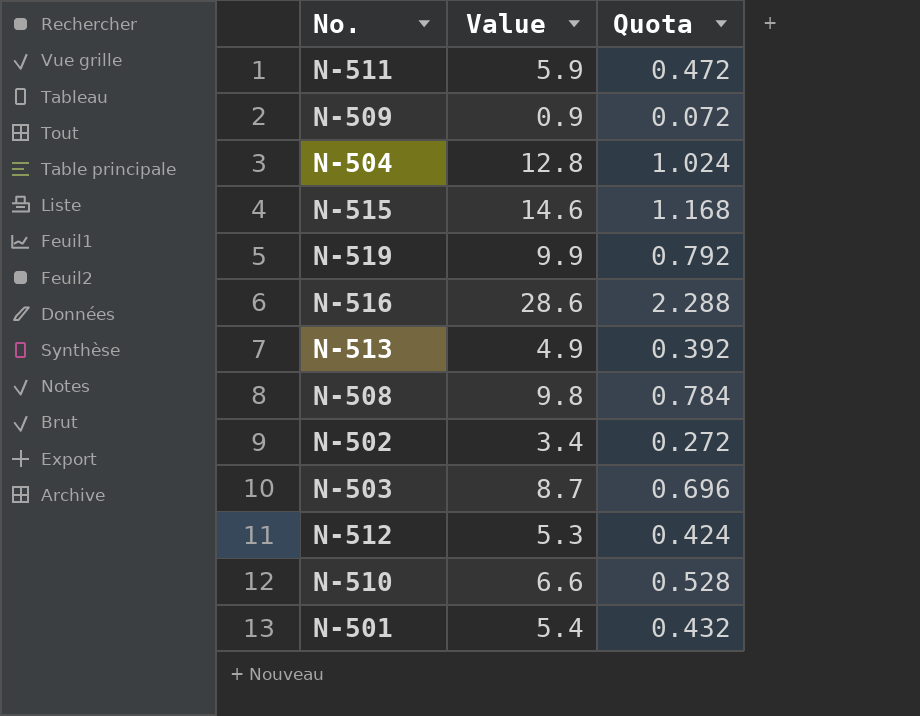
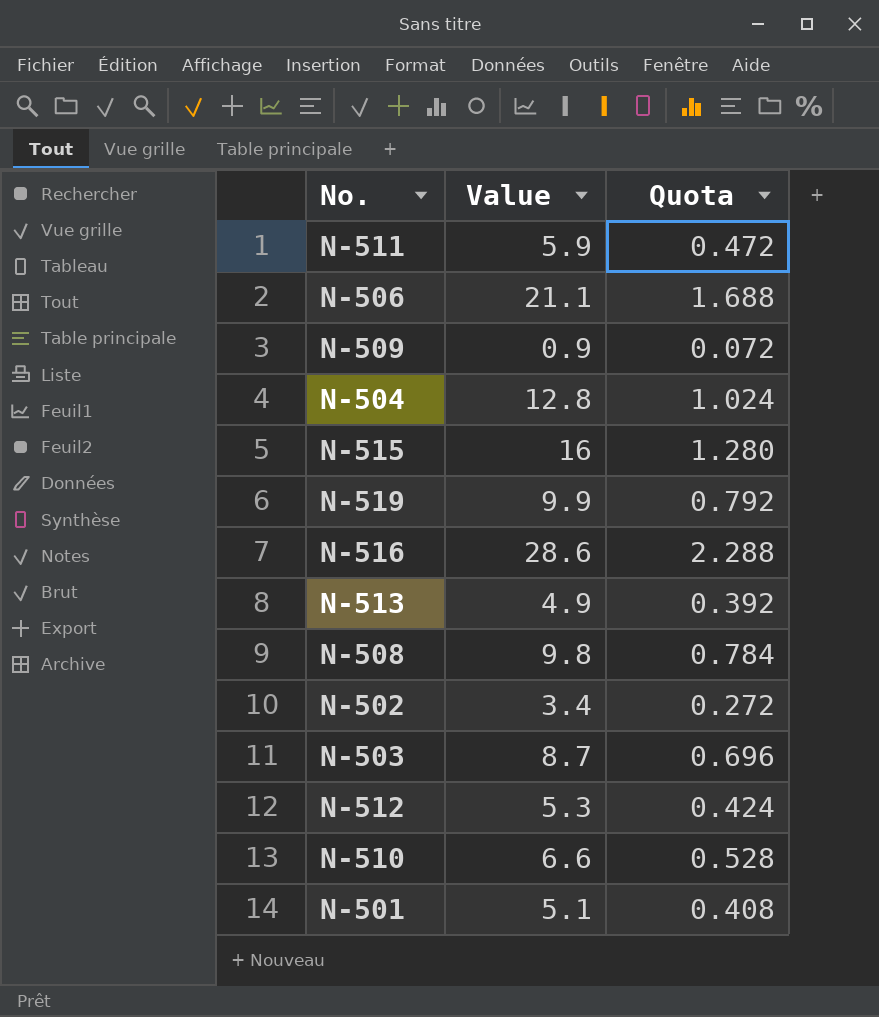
row N-506: none -> 21.1 | 1.688
N-515 | Value: 14.6 -> 16
N-515 | Quota: 1.168 -> 1.280
N-501 | Value: 5.4 -> 5.1
N-501 | Quota: 0.432 -> 0.408

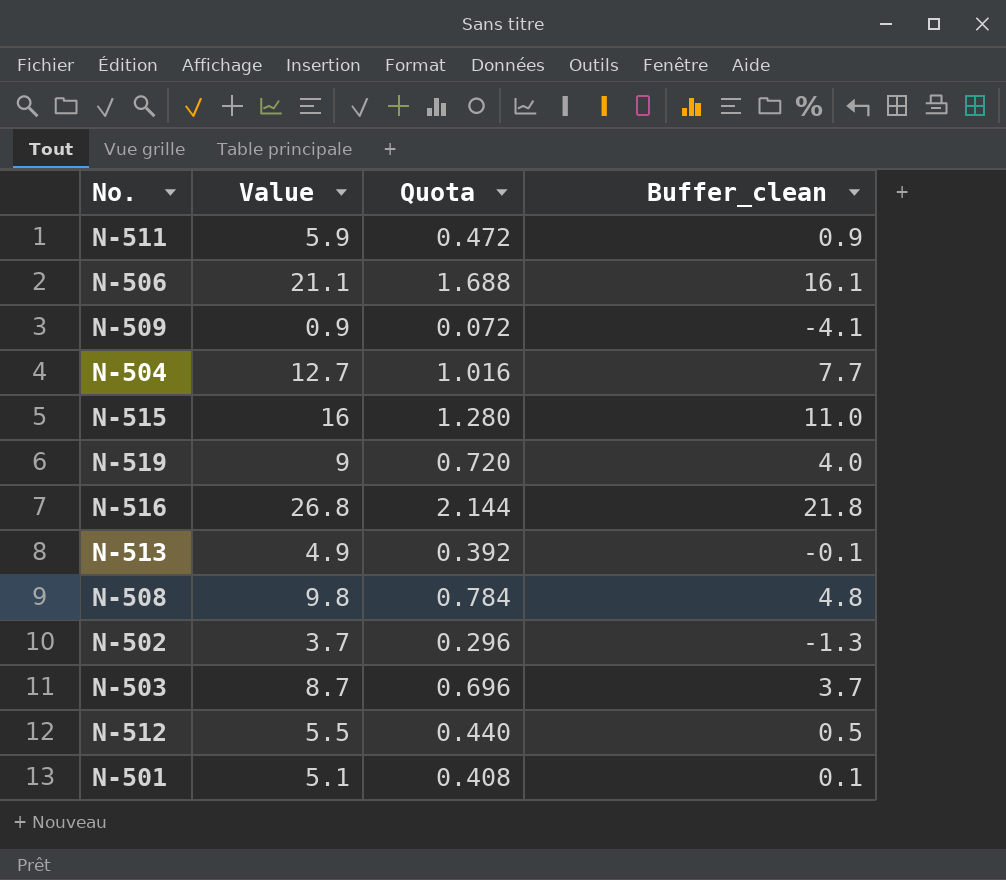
column Buffer_clean | formula: none -> [Value] - 5
row N-510: 6.6 | 0.528 -> none
N-504 | Value: 12.8 -> 12.7
N-504 | Quota: 1.024 -> 1.016
N-519 | Value: 9.9 -> 9
N-519 | Quota: 0.792 -> 0.720
N-516 | Value: 28.6 -> 26.8
N-516 | Quota: 2.288 -> 2.144
N-502 | Value: 3.4 -> 3.7
N-502 | Quota: 0.272 -> 0.296
N-512 | Value: 5.3 -> 5.5
N-512 | Quota: 0.424 -> 0.440

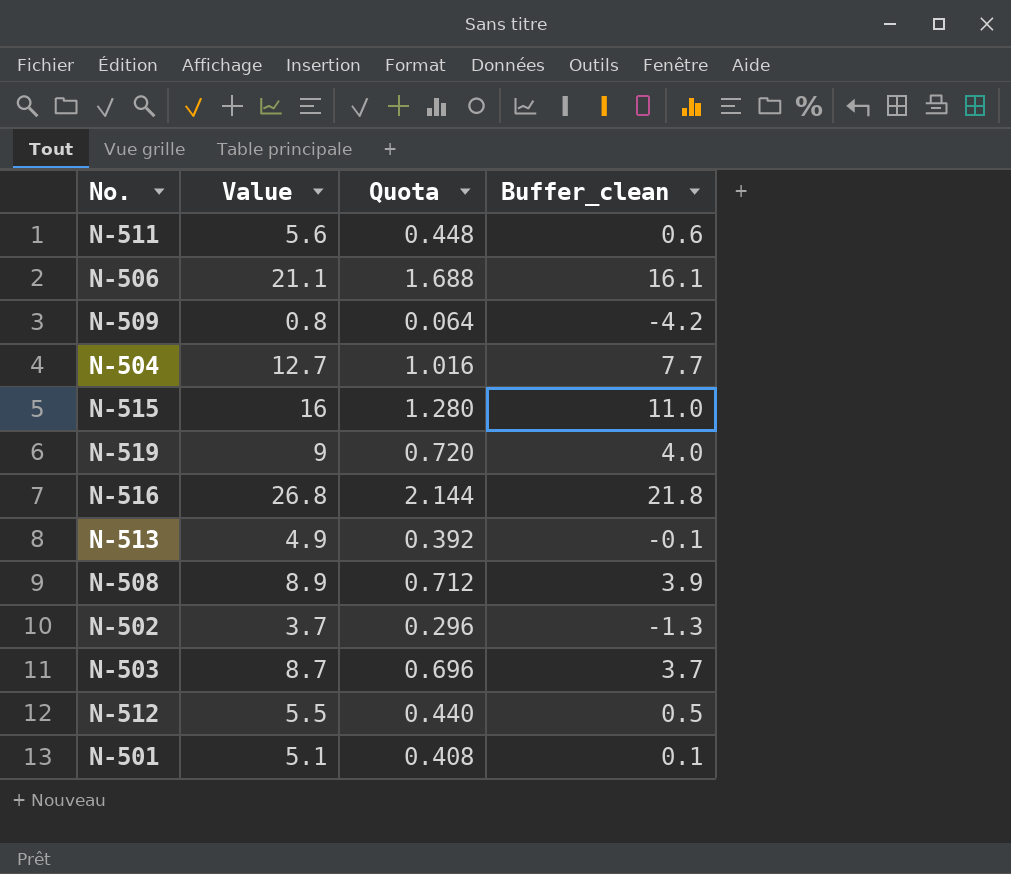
N-511 | Value: 5.9 -> 5.6
N-511 | Quota: 0.472 -> 0.448
N-511 | Buffer_clean: 0.9 -> 0.6
N-509 | Value: 0.9 -> 0.8
N-509 | Quota: 0.072 -> 0.064
N-509 | Buffer_clean: -4.1 -> -4.2
N-508 | Value: 9.8 -> 8.9
N-508 | Quota: 0.784 -> 0.712
N-508 | Buffer_clean: 4.8 -> 3.9

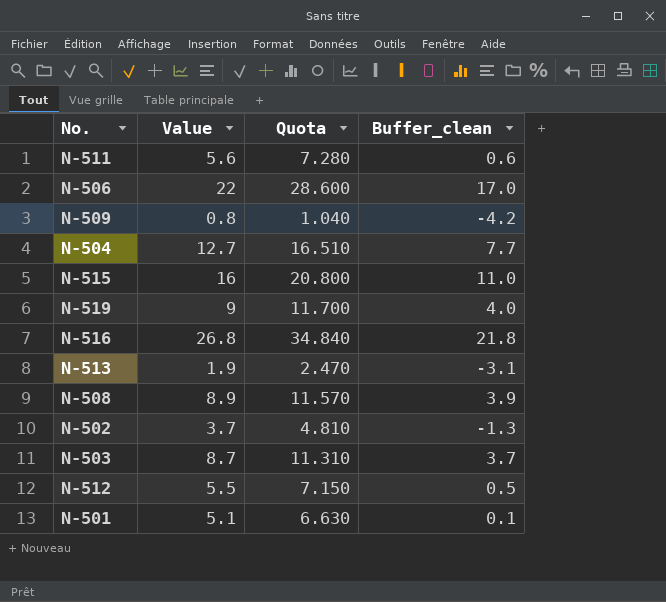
column Quota | formula: [Value] * 0.08 -> [Value] * 1.3
N-506 | Value: 21.1 -> 22
N-506 | Buffer_clean: 16.1 -> 17.0
N-513 | Value: 4.9 -> 1.9
N-513 | Buffer_clean: -0.1 -> -3.1

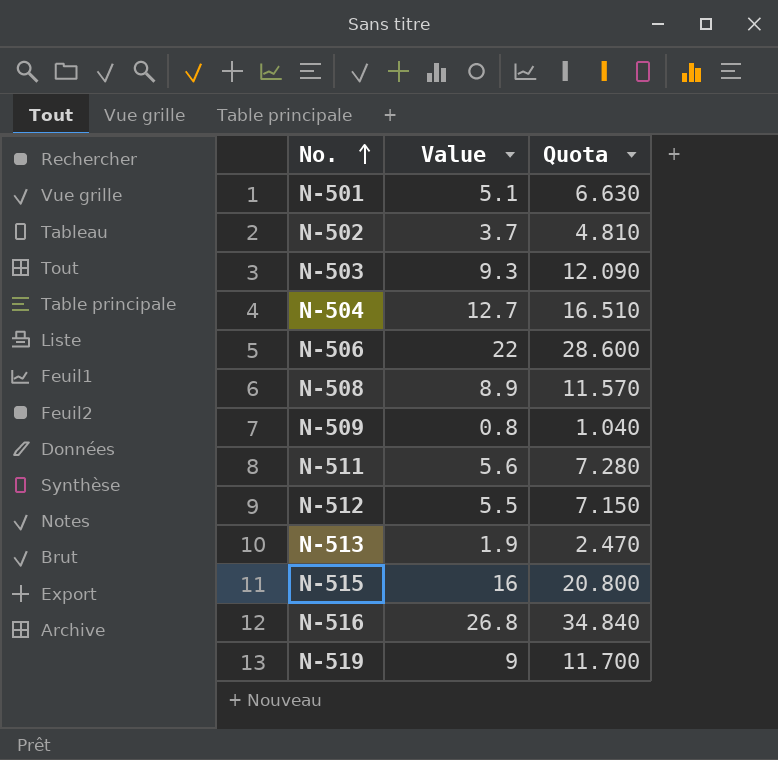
row order: none -> No. ascending
column Buffer_clean | formula: [Value] - 5 -> none
N-503 | Value: 8.7 -> 9.3
N-503 | Quota: 11.310 -> 12.090

